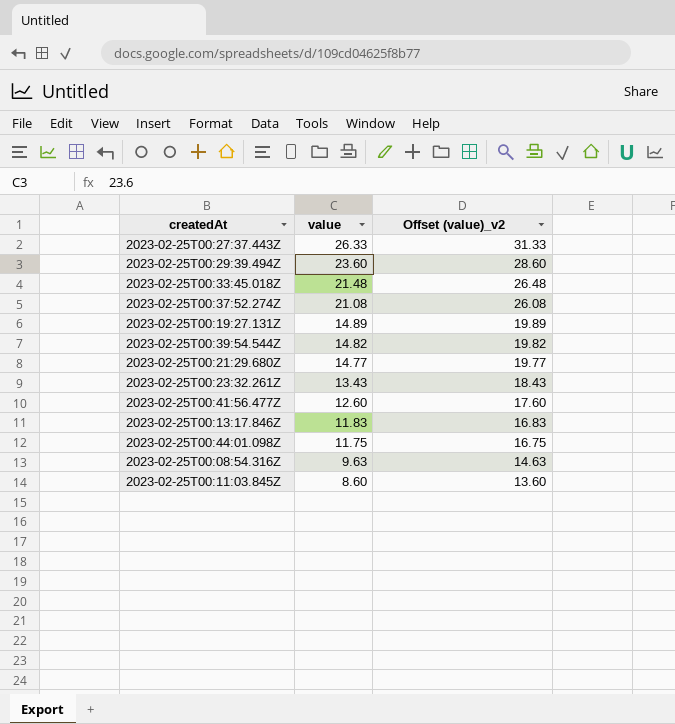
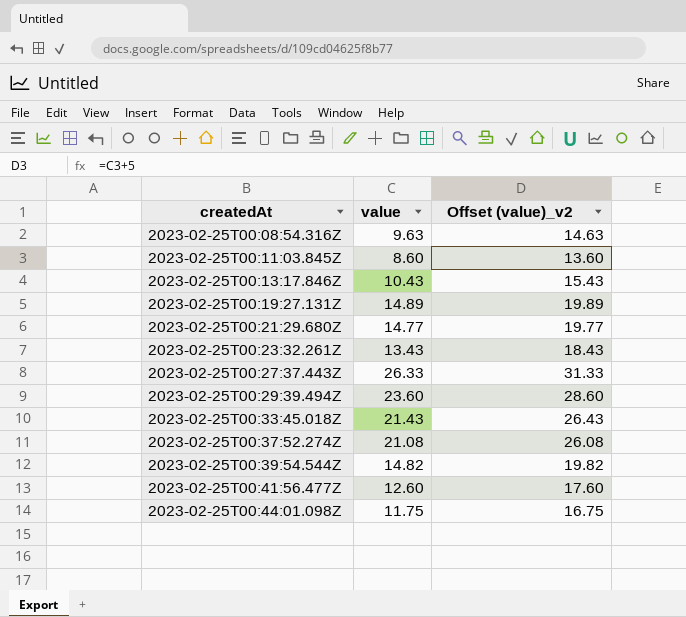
row order: value descending -> createdAt ascending
2023-02-25T00:13:17.846Z | value: 11.83 -> 10.43
2023-02-25T00:13:17.846Z | Offset (value)_v2: 16.83 -> 15.43
2023-02-25T00:33:45.018Z | value: 21.48 -> 21.43
2023-02-25T00:33:45.018Z | Offset (value)_v2: 26.48 -> 26.43

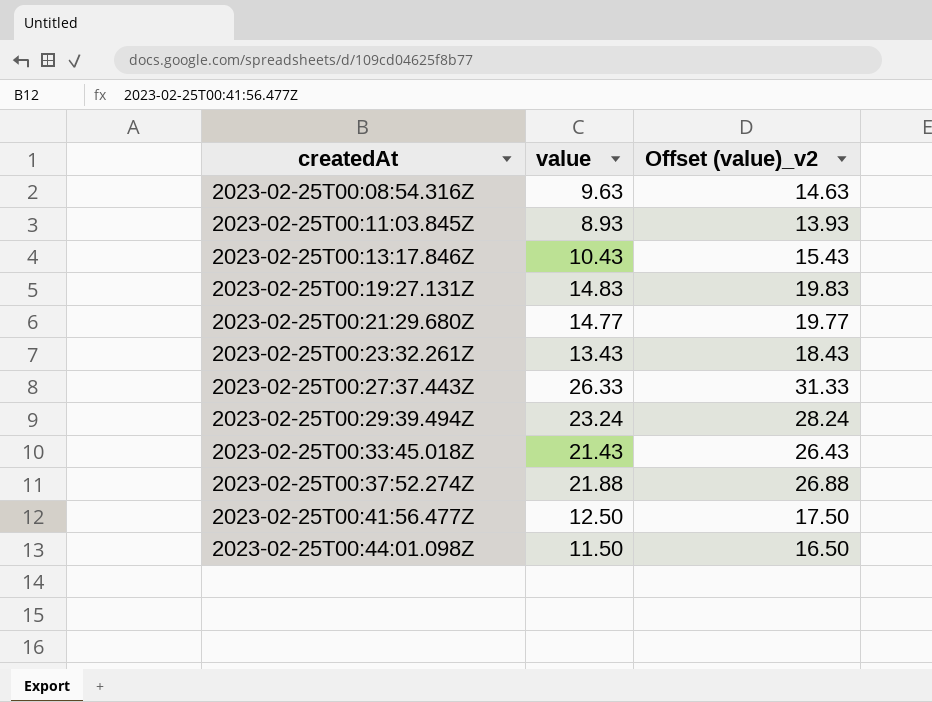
row 2023-02-25T00:39:54.544Z: 14.82 | 19.82 -> none
2023-02-25T00:11:03.845Z | value: 8.60 -> 8.93
2023-02-25T00:11:03.845Z | Offset (value)_v2: 13.60 -> 13.93
2023-02-25T00:19:27.131Z | value: 14.89 -> 14.83
2023-02-25T00:19:27.131Z | Offset (value)_v2: 19.89 -> 19.83
2023-02-25T00:29:39.494Z | value: 23.60 -> 23.24
2023-02-25T00:29:39.494Z | Offset (value)_v2: 28.60 -> 28.24
2023-02-25T00:37:52.274Z | value: 21.08 -> 21.88
2023-02-25T00:37:52.274Z | Offset (value)_v2: 26.08 -> 26.88
2023-02-25T00:41:56.477Z | value: 12.60 -> 12.50
2023-02-25T00:41:56.477Z | Offset (value)_v2: 17.60 -> 17.50
2023-02-25T00:44:01.098Z | value: 11.75 -> 11.50
2023-02-25T00:44:01.098Z | Offset (value)_v2: 16.75 -> 16.50

